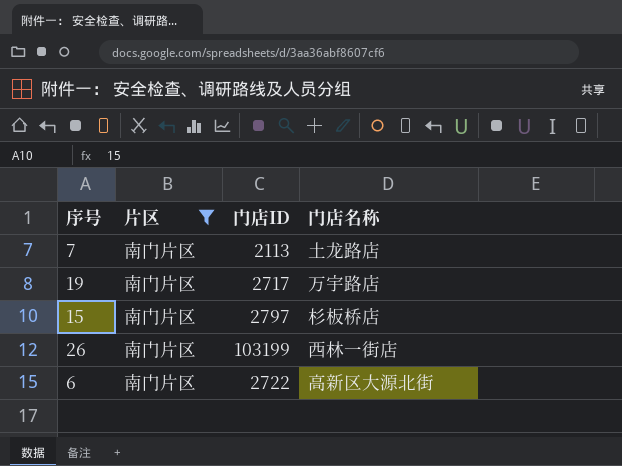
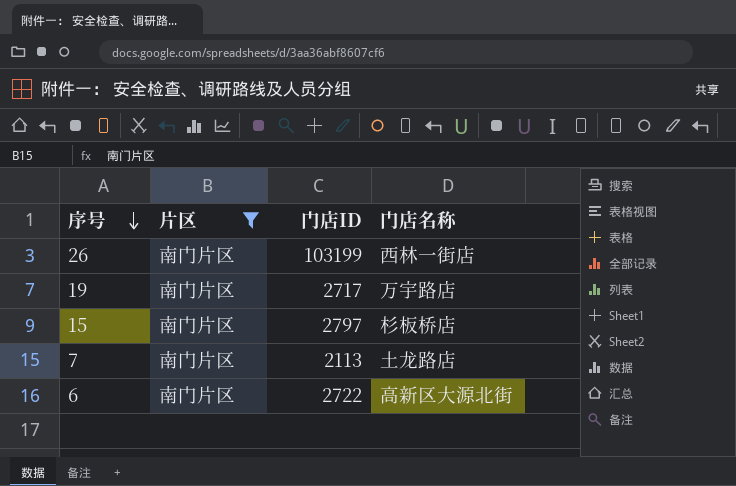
row order: none -> 序号 descending

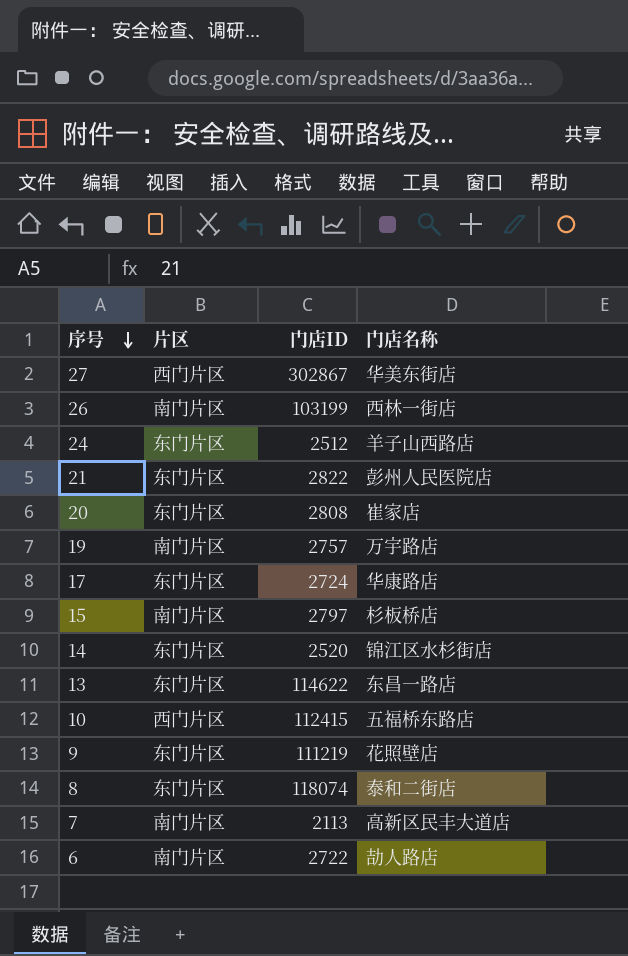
filter: 片区 = 南门片区 -> none
19 | 门店ID: 2717 -> 2757
7 | 门店名称: 土龙路店 -> 高新区民丰大道店
6 | 门店名称: 高新区大源北街 -> 劼人路店

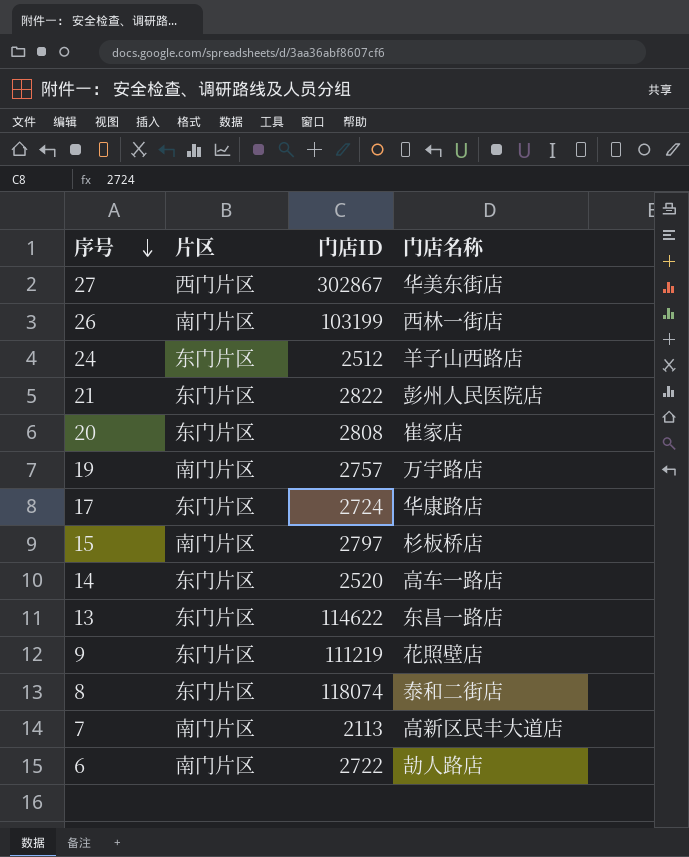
row 10: 西门片区 | 112415 | 五福桥东路店 -> none
14 | 门店名称: 锦江区水杉街店 -> 高车一路店

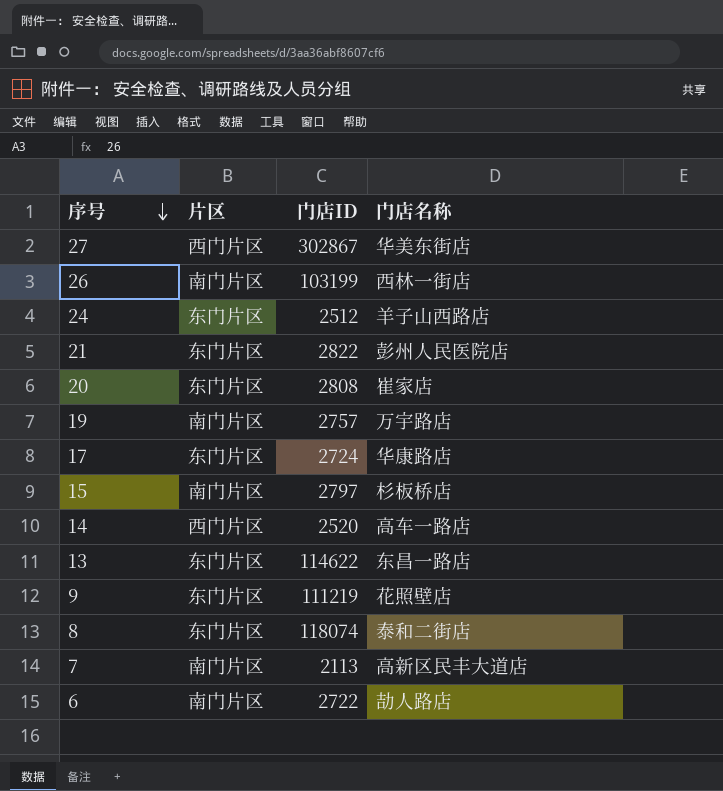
14 | 片区: 东门片区 -> 西门片区

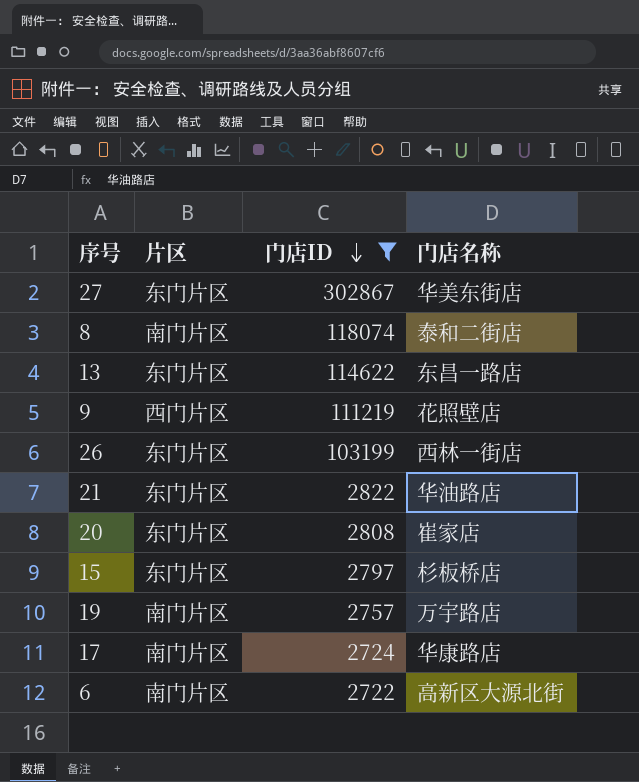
filter: none -> 门店ID >= 2722
row order: 序号 descending -> 门店ID descending
27 | 片区: 西门片区 -> 东门片区
8 | 片区: 东门片区 -> 南门片区
9 | 片区: 东门片区 -> 西门片区
26 | 片区: 南门片区 -> 东门片区
21 | 门店名称: 彭州人民医院店 -> 华油路店
15 | 片区: 南门片区 -> 东门片区
17 | 片区: 东门片区 -> 南门片区
6 | 门店名称: 劼人路店 -> 高新区大源北街

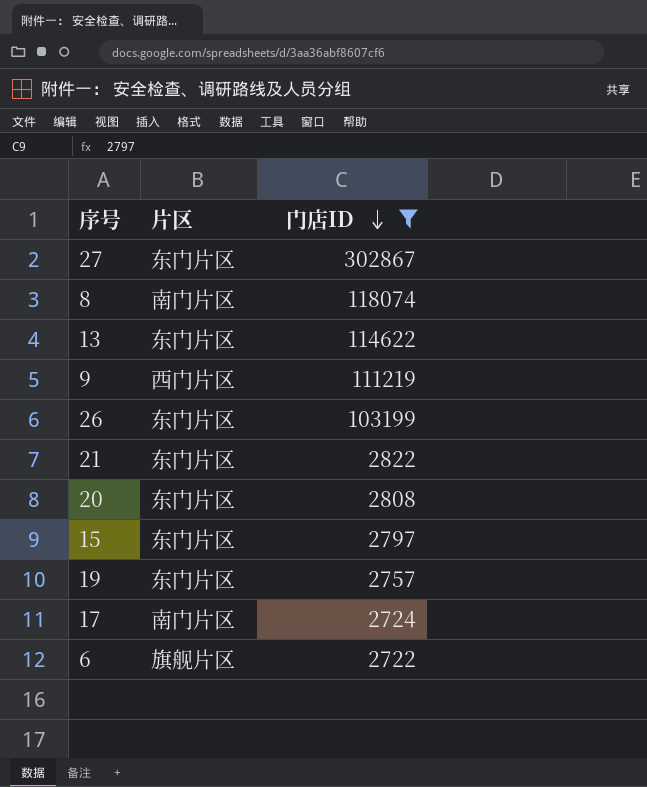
column 门店名称 | position: 4 -> none
19 | 片区: 南门片区 -> 东门片区
6 | 片区: 南门片区 -> 旗舰片区

